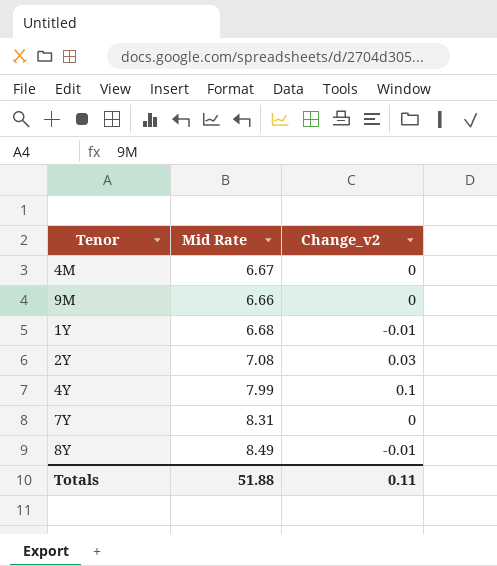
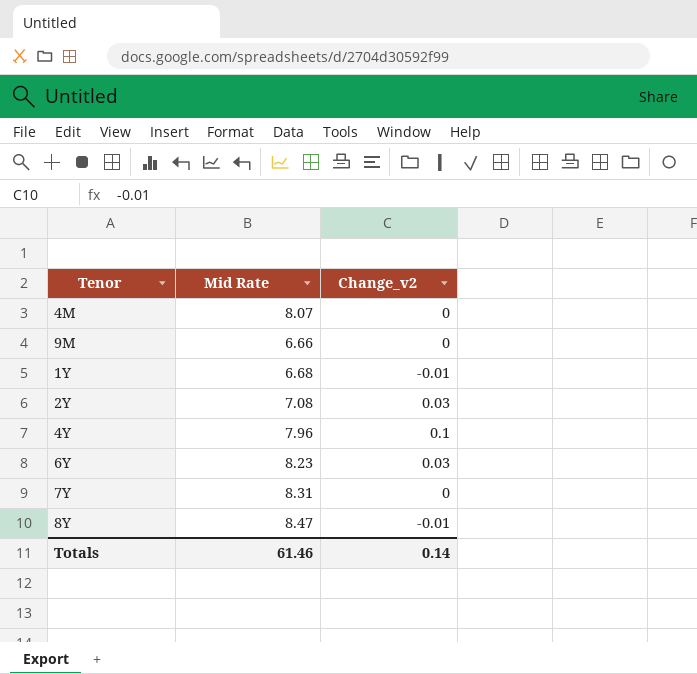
4M | Mid Rate: 6.67 -> 8.07
4Y | Mid Rate: 7.99 -> 7.96
row 6Y: none -> 8.23 | 0.03
8Y | Mid Rate: 8.49 -> 8.47
Totals | Mid Rate: 51.88 -> 61.46
Totals | Change_v2: 0.11 -> 0.14

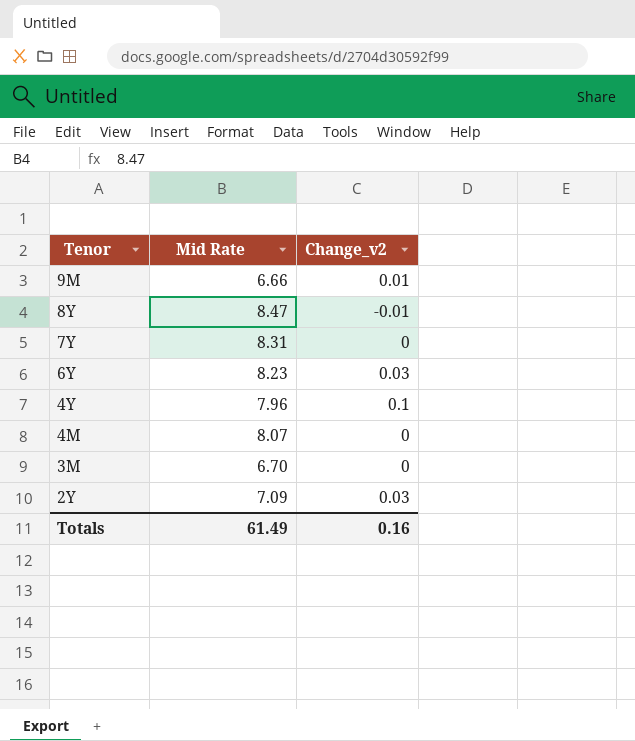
row order: none -> Tenor descending
row 1Y: 6.68 | -0.01 -> none
9M | Change_v2: 0 -> 0.01
row 3M: none -> 6.70 | 0
2Y | Mid Rate: 7.08 -> 7.09
Totals | Mid Rate: 61.46 -> 61.49
Totals | Change_v2: 0.14 -> 0.16

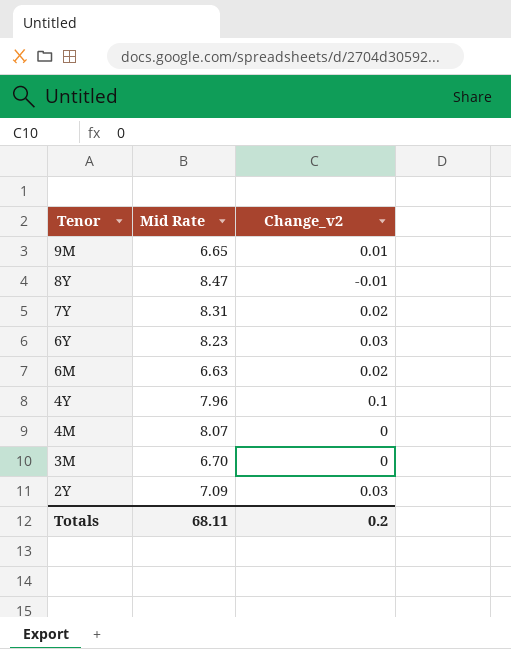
9M | Mid Rate: 6.66 -> 6.65
7Y | Change_v2: 0 -> 0.02
row 6M: none -> 6.63 | 0.02
Totals | Mid Rate: 61.49 -> 68.11
Totals | Change_v2: 0.16 -> 0.2

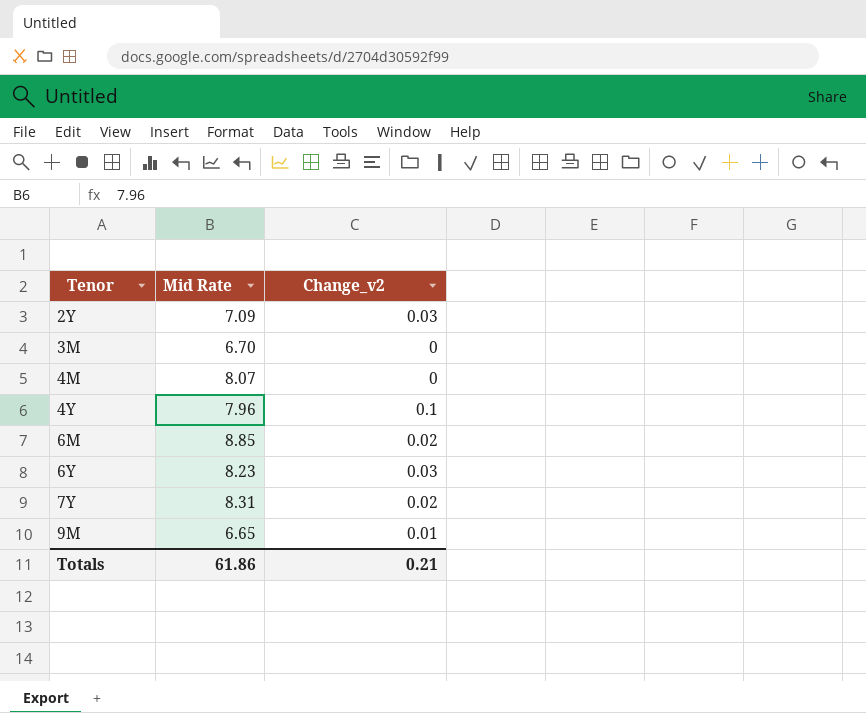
row order: Tenor descending -> Tenor ascending
row 8Y: 8.47 | -0.01 -> none
6M | Mid Rate: 6.63 -> 8.85
Totals | Mid Rate: 68.11 -> 61.86
Totals | Change_v2: 0.2 -> 0.21

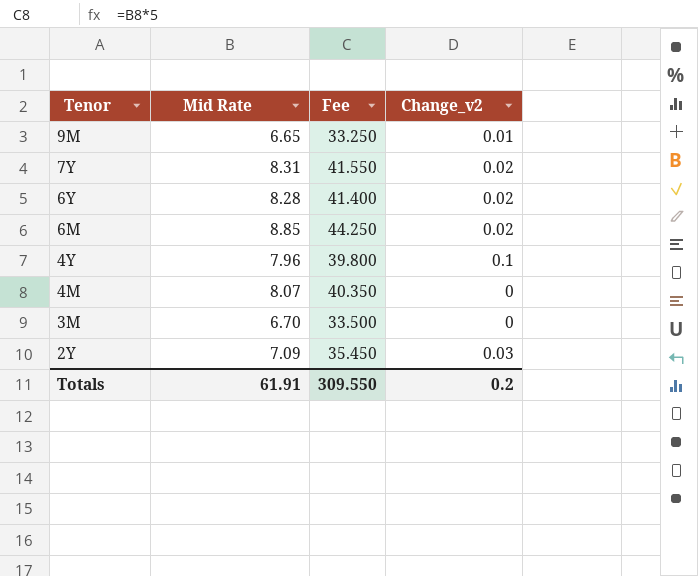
row order: Tenor ascending -> Tenor descending
column Fee | formula: none -> [Mid Rate] * 5
6Y | Mid Rate: 8.23 -> 8.28
6Y | Change_v2: 0.03 -> 0.02
Totals | Mid Rate: 61.86 -> 61.91
Totals | Change_v2: 0.21 -> 0.2

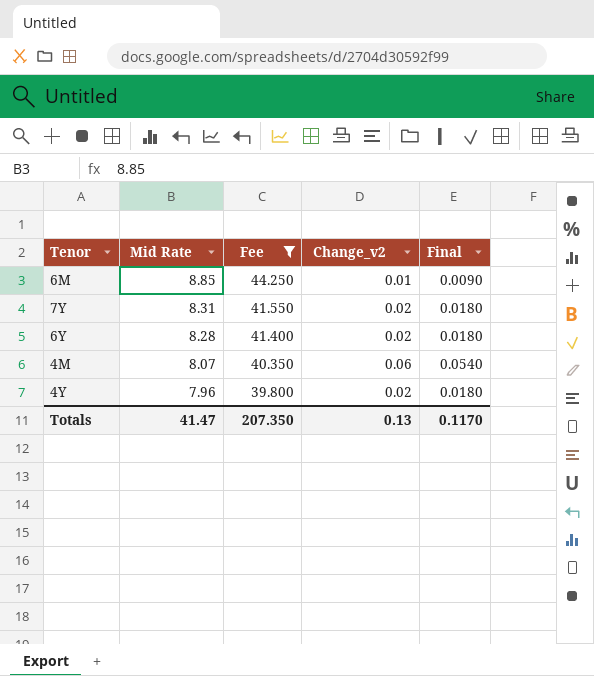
filter: none -> Fee >= 39.800
row order: Tenor descending -> Mid Rate descending
column Final | formula: none -> [Change_v2] * 0.9
6M | Change_v2: 0.02 -> 0.01
4M | Change_v2: 0 -> 0.06
4Y | Change_v2: 0.1 -> 0.02
Totals | Mid Rate: 61.91 -> 41.47
Totals | Fee: 309.550 -> 207.350
Totals | Change_v2: 0.2 -> 0.13

